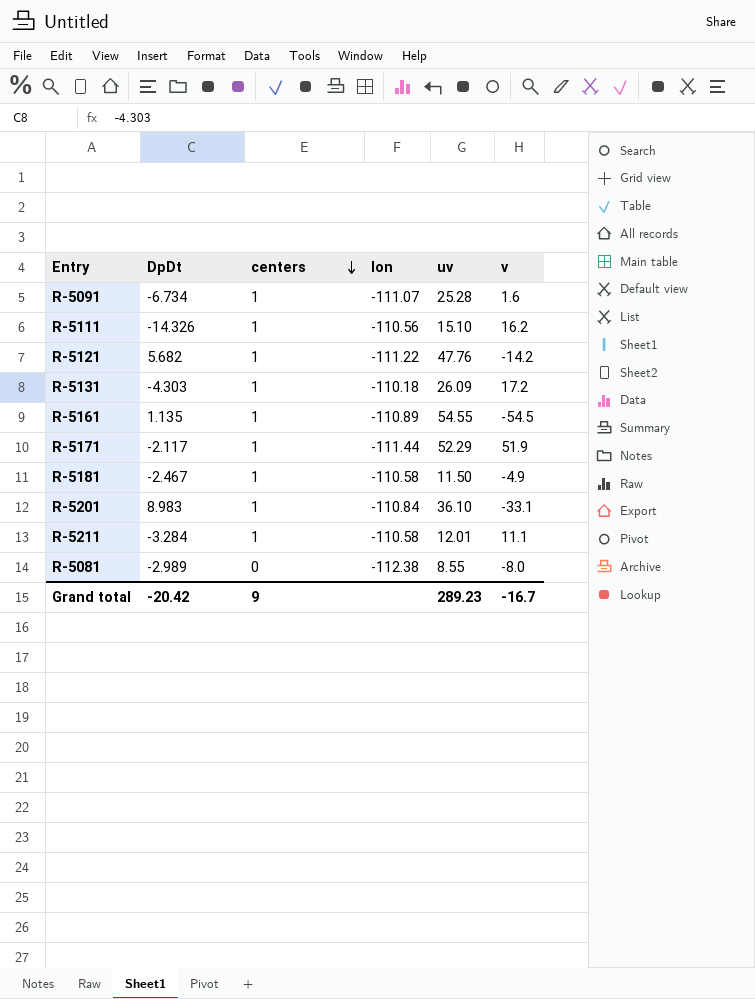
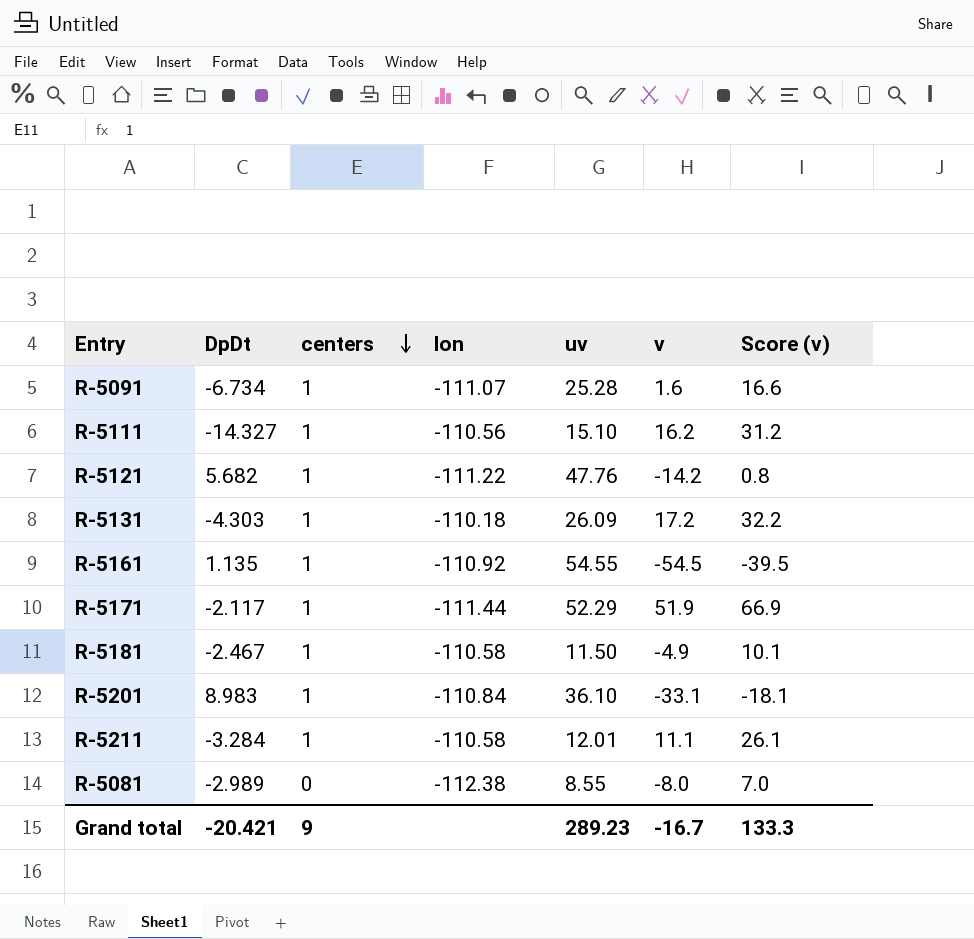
column Score (v) | formula: none -> [v] + 15
R-5111 | DpDt: -14.326 -> -14.327
R-5161 | lon: -110.89 -> -110.92
Grand total | DpDt: -20.42 -> -20.421

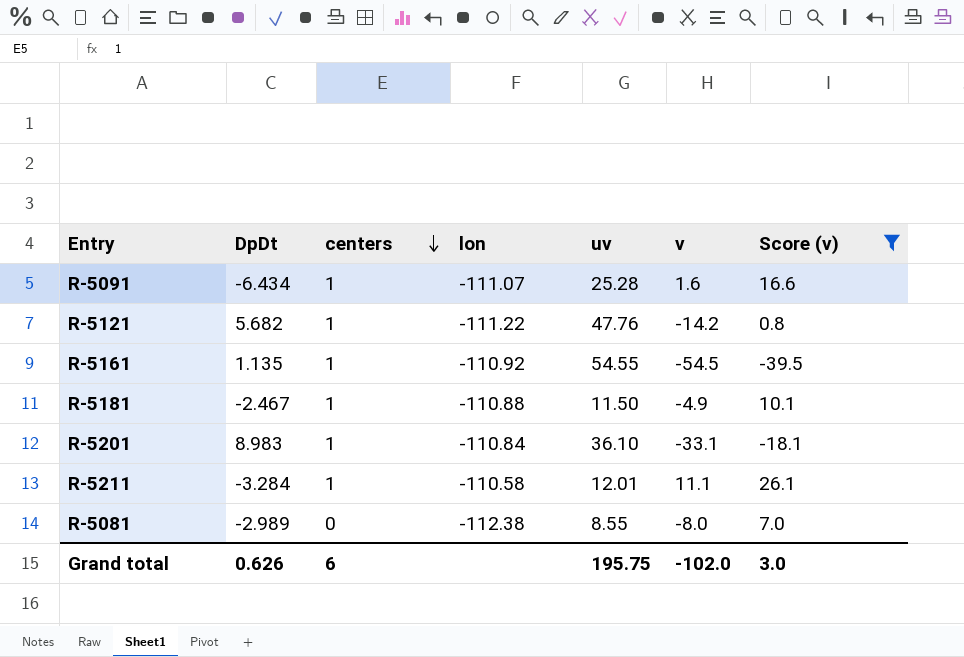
filter: none -> Score (v) <= 26.1
R-5091 | DpDt: -6.734 -> -6.434
R-5181 | lon: -110.58 -> -110.88
Grand total | DpDt: -20.421 -> 0.626
Grand total | centers: 9 -> 6
Grand total | uv: 289.23 -> 195.75
Grand total | v: -16.7 -> -102.0
Grand total | Score (v): 133.3 -> 3.0

